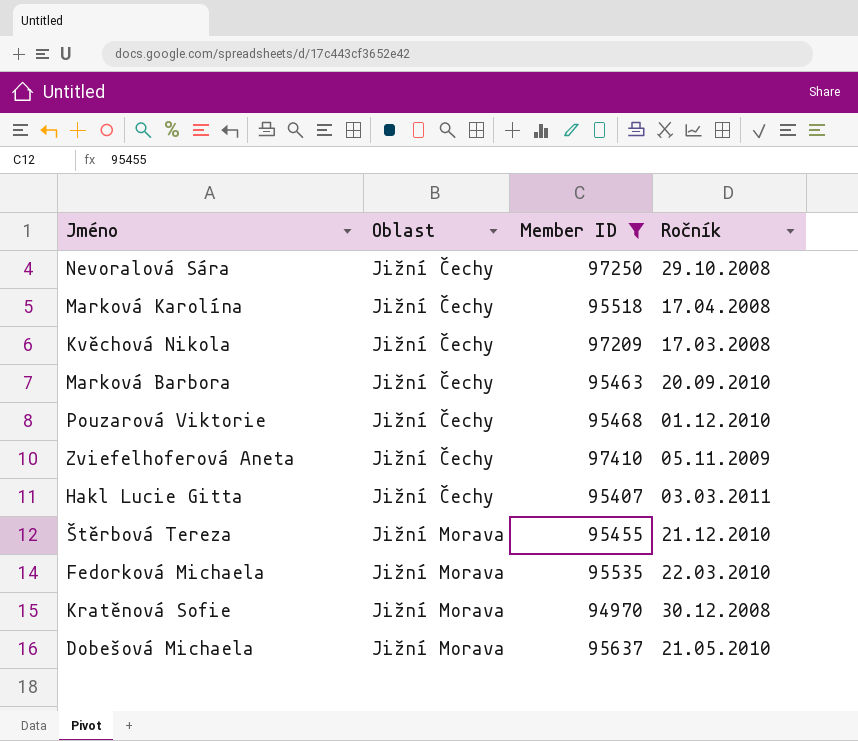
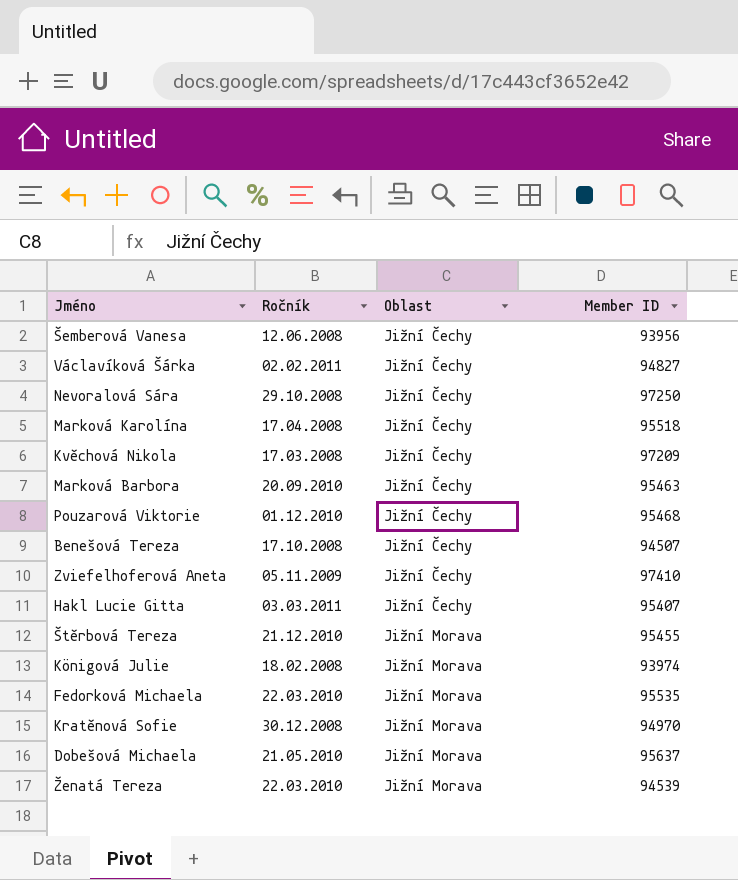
filter: Member ID >= 94970 -> none
column Ročník | position: 4 -> 2

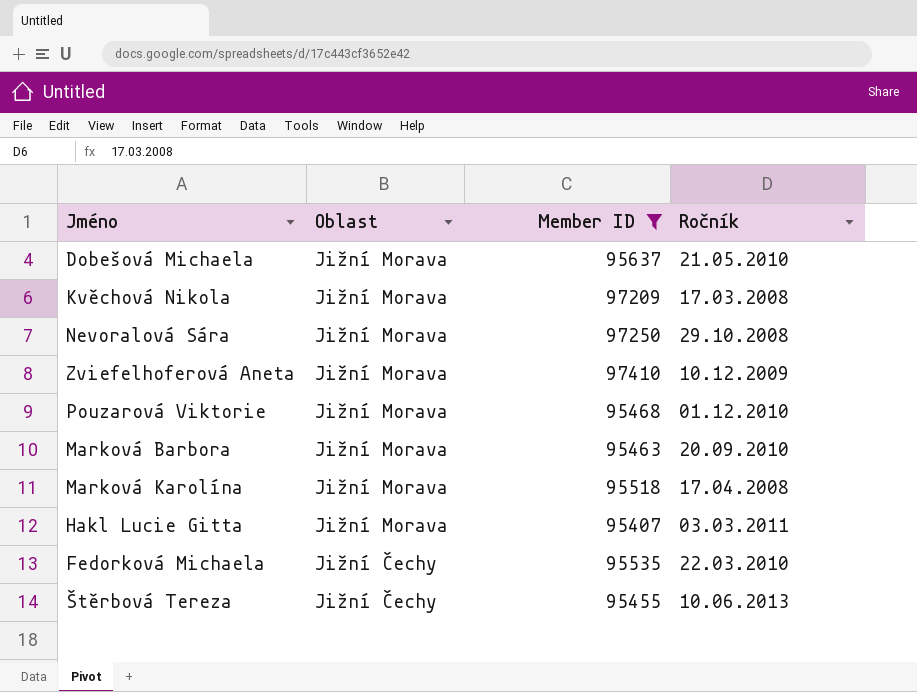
filter: none -> Member ID >= 95407
row order: Oblast ascending -> Oblast descending
column Ročník | position: 2 -> 4
Kvěchová Nikola | Oblast: Jižní Čechy -> Jižní Morava
Nevoralová Sára | Oblast: Jižní Čechy -> Jižní Morava
Zviefelhoferová Aneta | Oblast: Jižní Čechy -> Jižní Morava
Zviefelhoferová Aneta | Ročník: 05.11.2009 -> 10.12.2009
Pouzarová Viktorie | Oblast: Jižní Čechy -> Jižní Morava
Marková Barbora | Oblast: Jižní Čechy -> Jižní Morava
Marková Karolína | Oblast: Jižní Čechy -> Jižní Morava
Hakl Lucie Gitta | Oblast: Jižní Čechy -> Jižní Morava
Fedorková Michaela | Oblast: Jižní Morava -> Jižní Čechy
Štěrbová Tereza | Oblast: Jižní Morava -> Jižní Čechy
Štěrbová Tereza | Ročník: 21.12.2010 -> 10.06.2013

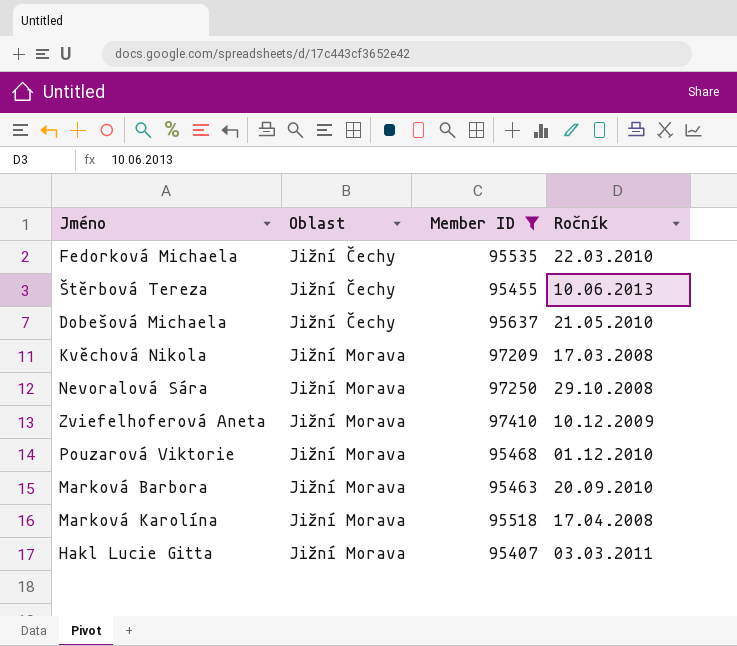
row order: Oblast descending -> Oblast ascending
Dobešová Michaela | Oblast: Jižní Morava -> Jižní Čechy

